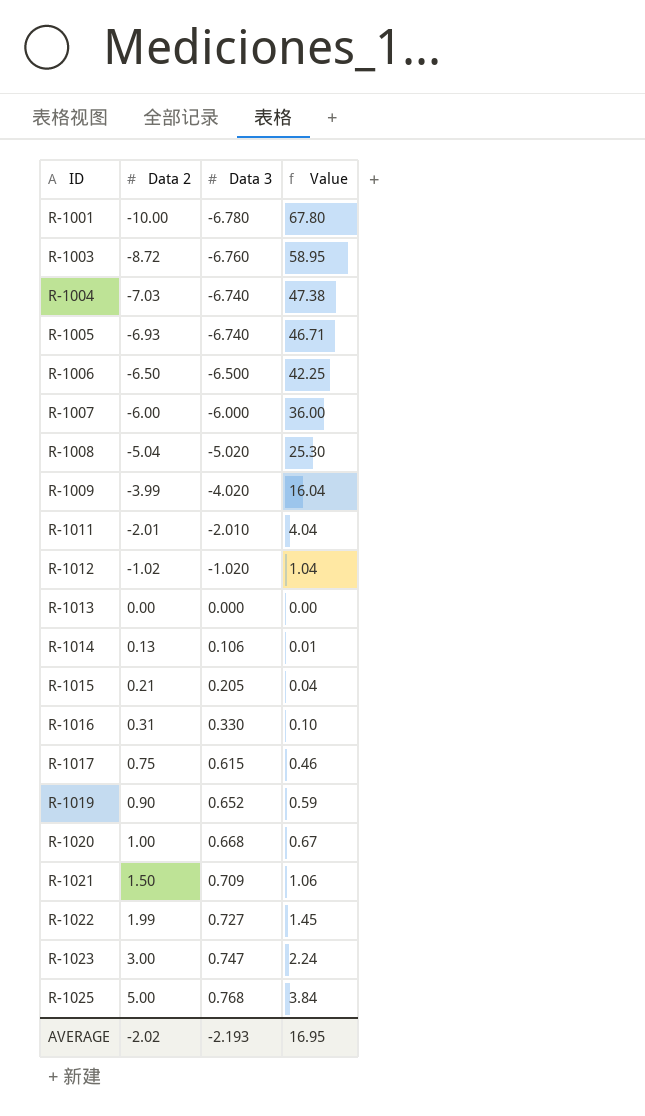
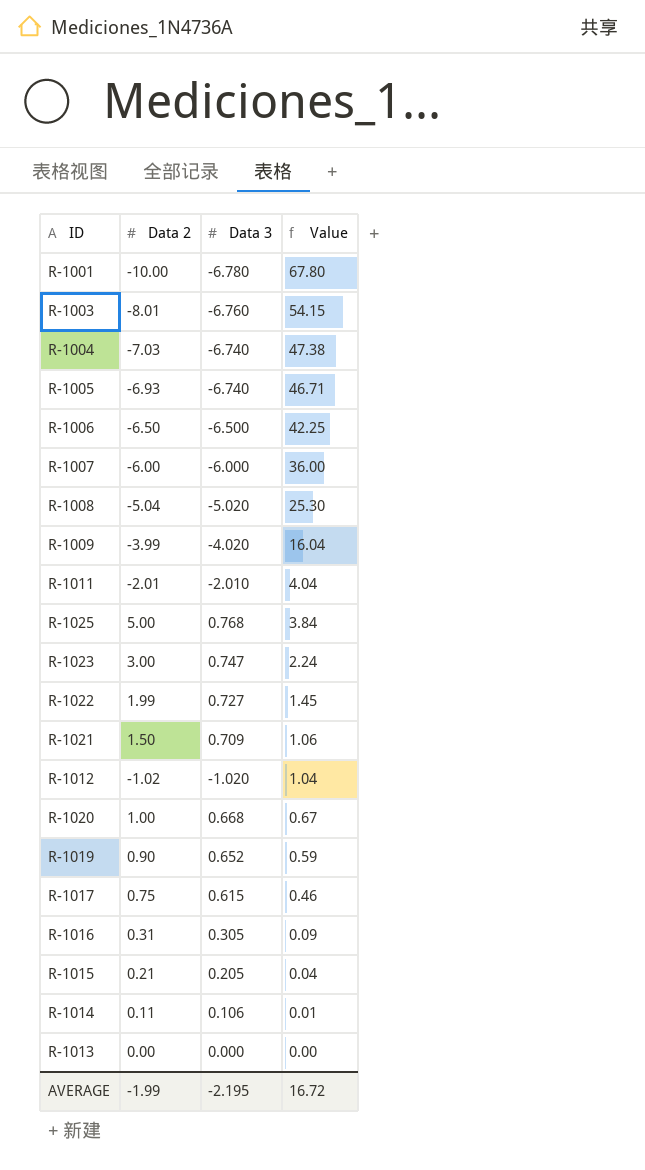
row order: ID ascending -> Value descending
R-1003 | Data 2: -8.72 -> -8.01
R-1003 | Value: 58.95 -> 54.15
R-1016 | Data 3: 0.330 -> 0.305
R-1016 | Value: 0.10 -> 0.09
R-1014 | Data 2: 0.13 -> 0.11
AVERAGE | Data 2: -2.02 -> -1.99
AVERAGE | Data 3: -2.193 -> -2.195
AVERAGE | Value: 16.95 -> 16.72

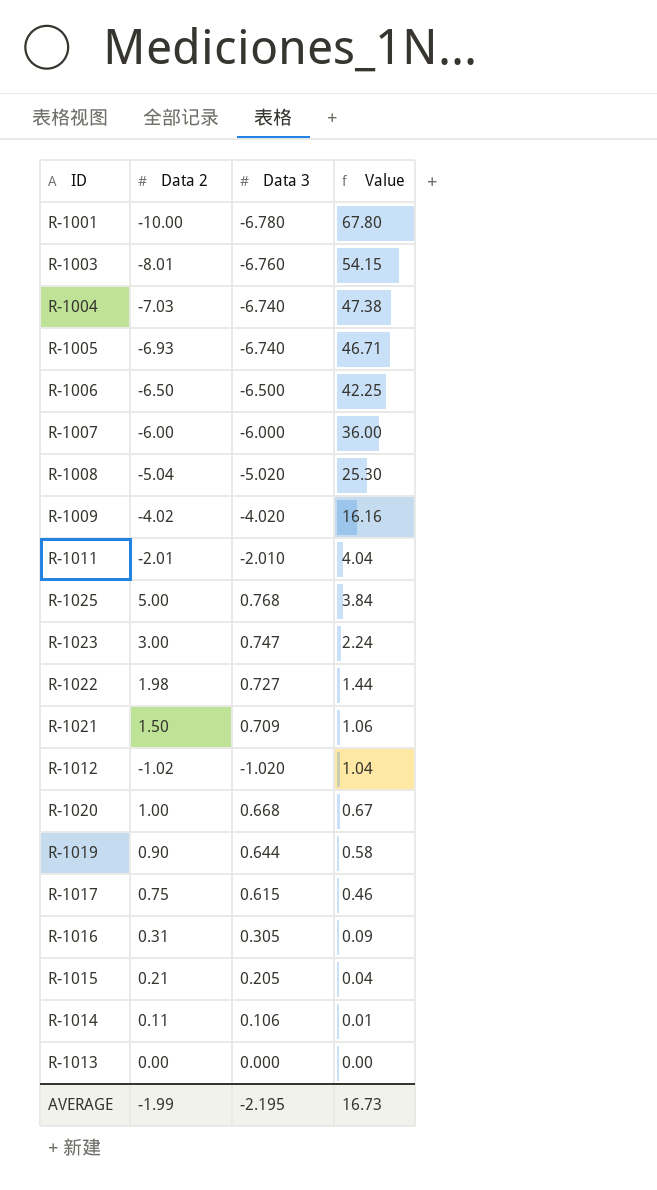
R-1009 | Data 2: -3.99 -> -4.02
R-1009 | Value: 16.04 -> 16.16
R-1022 | Data 2: 1.99 -> 1.98
R-1022 | Value: 1.45 -> 1.44
R-1019 | Data 3: 0.652 -> 0.644
R-1019 | Value: 0.59 -> 0.58
AVERAGE | Value: 16.72 -> 16.73

